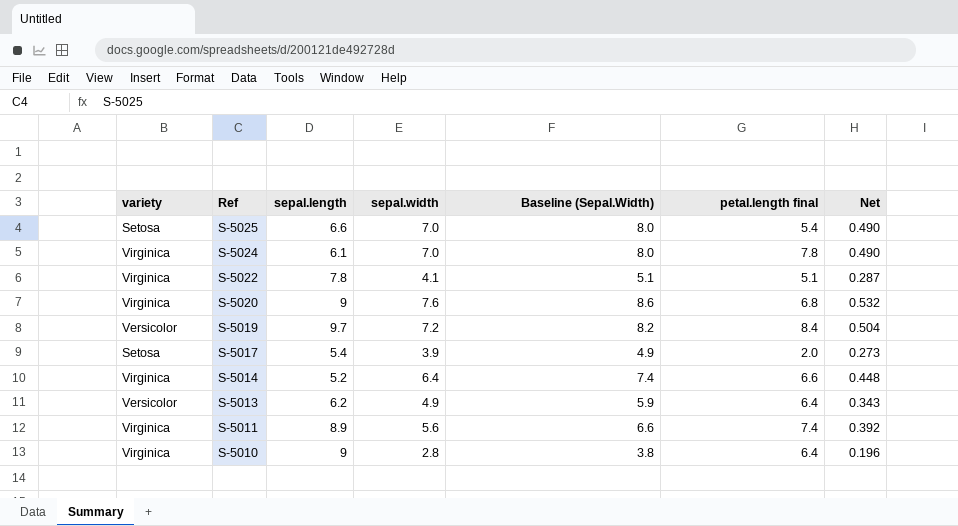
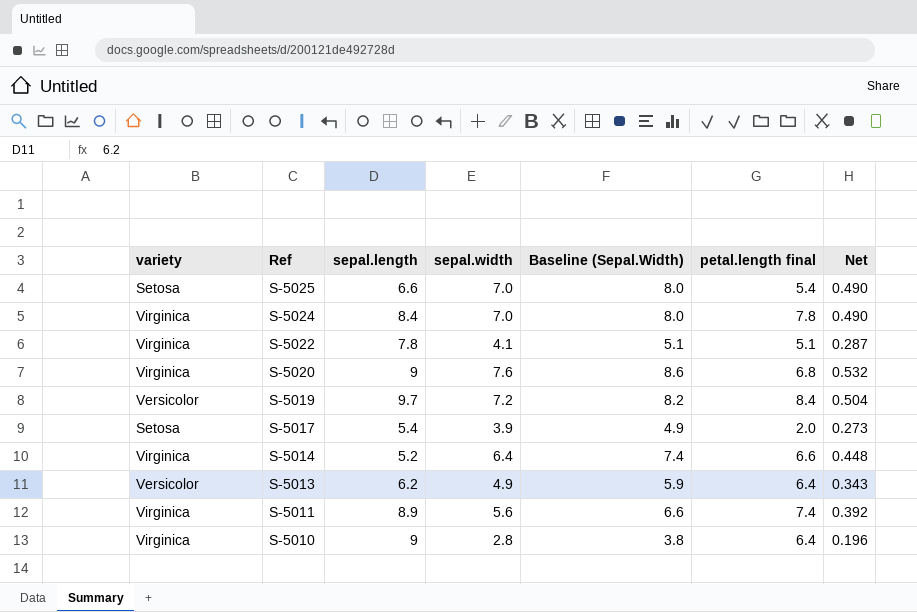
S-5024 | sepal.length: 6.1 -> 8.4

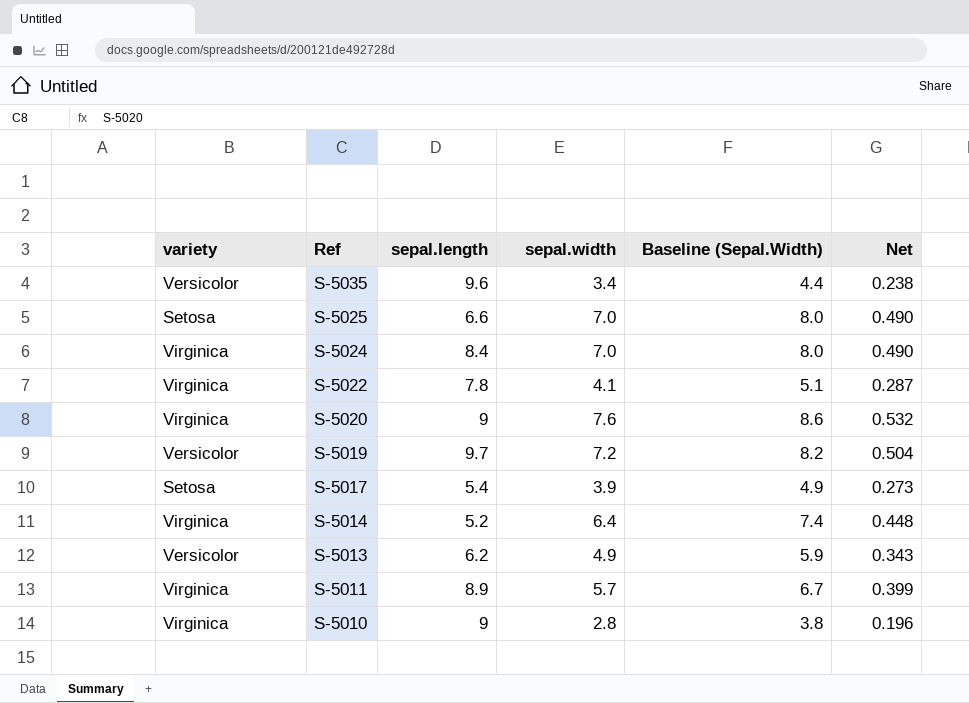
column petal.length final | position: 6 -> none
row S-5035: none -> Versicolor | 9.6 | 3.4 | 4.4 | 0.238
S-5011 | sepal.width: 5.6 -> 5.7
S-5011 | Baseline (Sepal.Width): 6.6 -> 6.7
S-5011 | Net: 0.392 -> 0.399

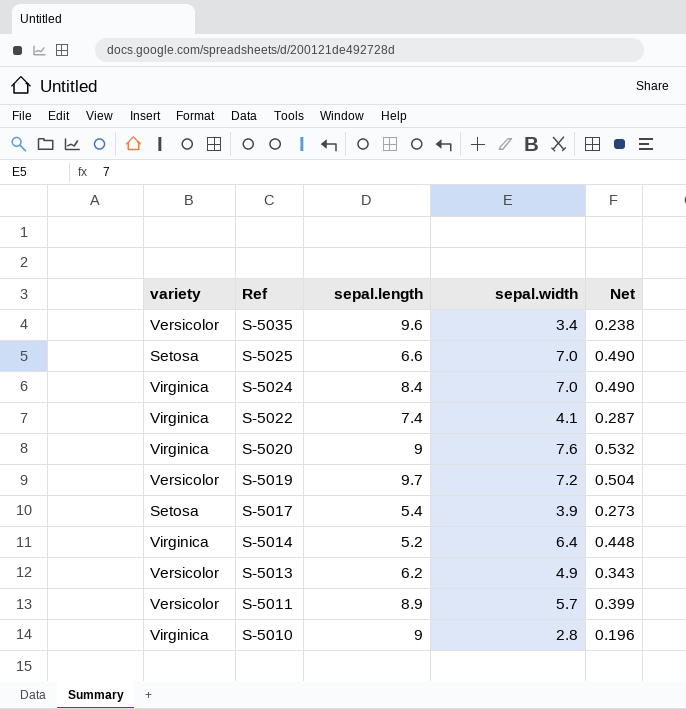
column Baseline (Sepal.Width) | formula: [sepal.width] + 1 -> none
S-5022 | sepal.length: 7.8 -> 7.4
S-5011 | variety: Virginica -> Versicolor

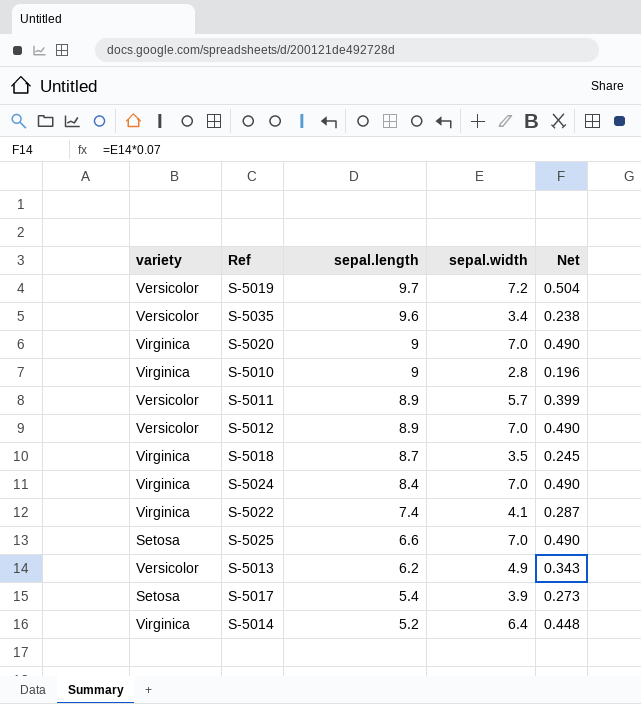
row order: Ref descending -> sepal.length descending
S-5020 | sepal.width: 7.6 -> 7.0
S-5020 | Net: 0.532 -> 0.490
row S-5012: none -> Versicolor | 8.9 | 7.0 | 0.490
row S-5018: none -> Virginica | 8.7 | 3.5 | 0.245

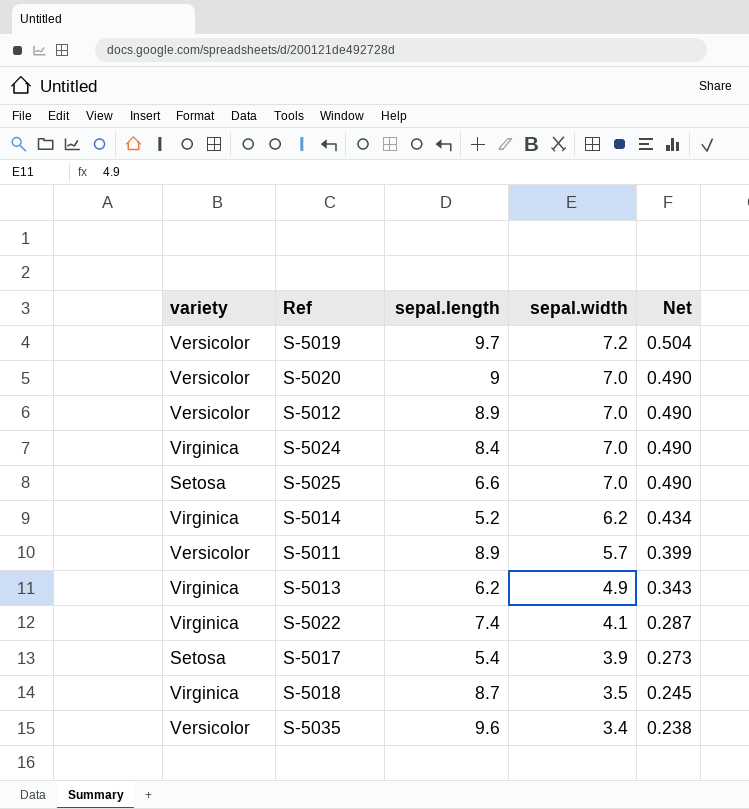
row order: sepal.length descending -> sepal.width descending
row S-5010: Virginica | 9 | 2.8 | 0.196 -> none
S-5020 | variety: Virginica -> Versicolor
S-5014 | sepal.width: 6.4 -> 6.2
S-5014 | Net: 0.448 -> 0.434
S-5013 | variety: Versicolor -> Virginica

